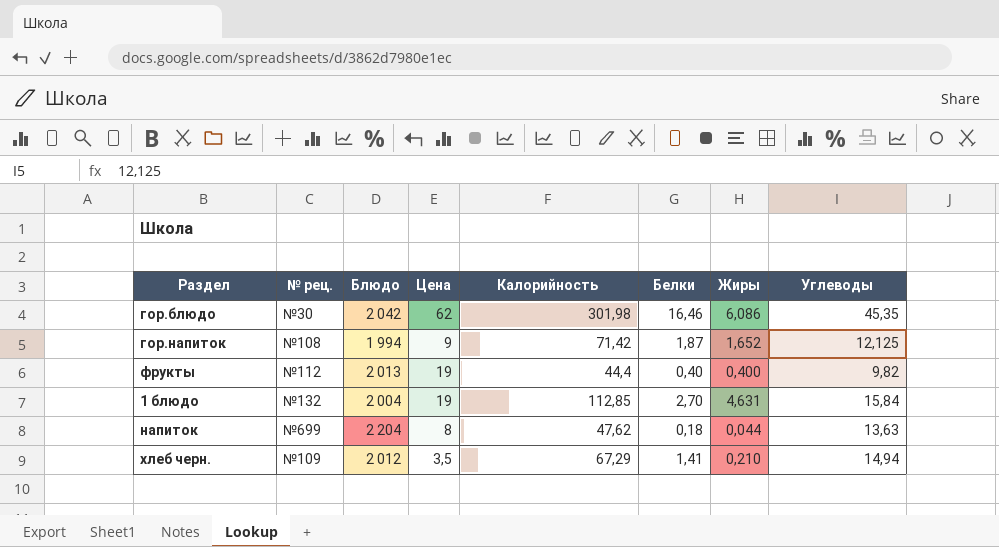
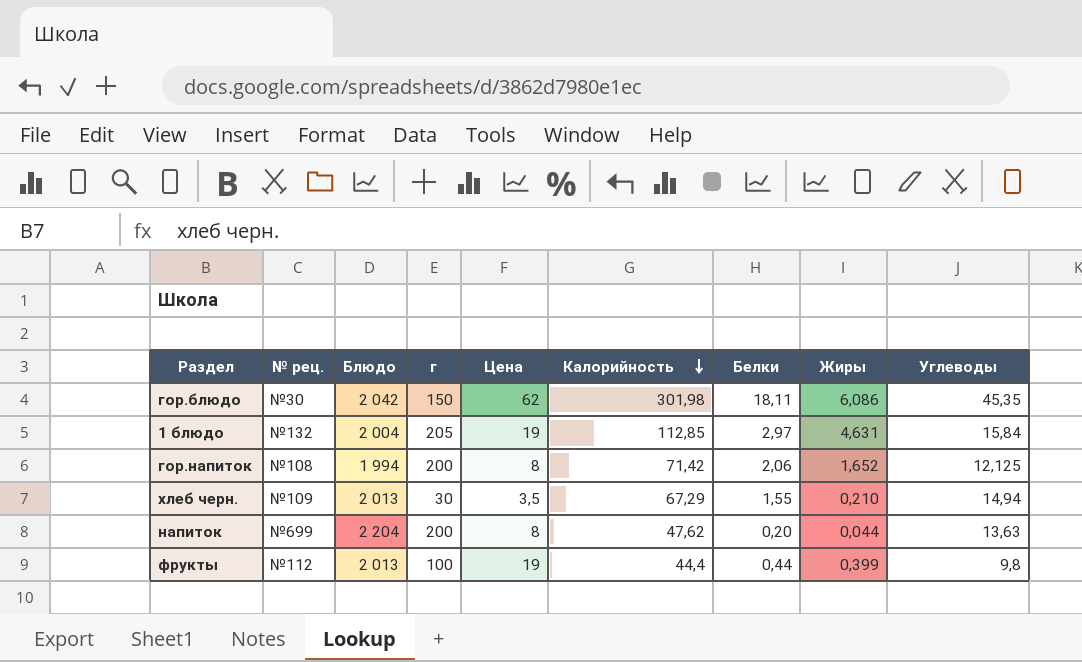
row order: none -> Калорийность descending
column г | position: none -> 4
гор.блюдо | Белки: 16,46 -> 18,11
1 блюдо | Белки: 2,70 -> 2,97
гор.напиток | Цена: 9 -> 8
гор.напиток | Белки: 1,87 -> 2,06
хлеб черн. | Блюдо: 2 012 -> 2 013
хлеб черн. | Белки: 1,41 -> 1,55
напиток | Белки: 0,18 -> 0,20
фрукты | Белки: 0,40 -> 0,44
фрукты | Жиры: 0,400 -> 0,399
фрукты | Углеводы: 9,82 -> 9,8

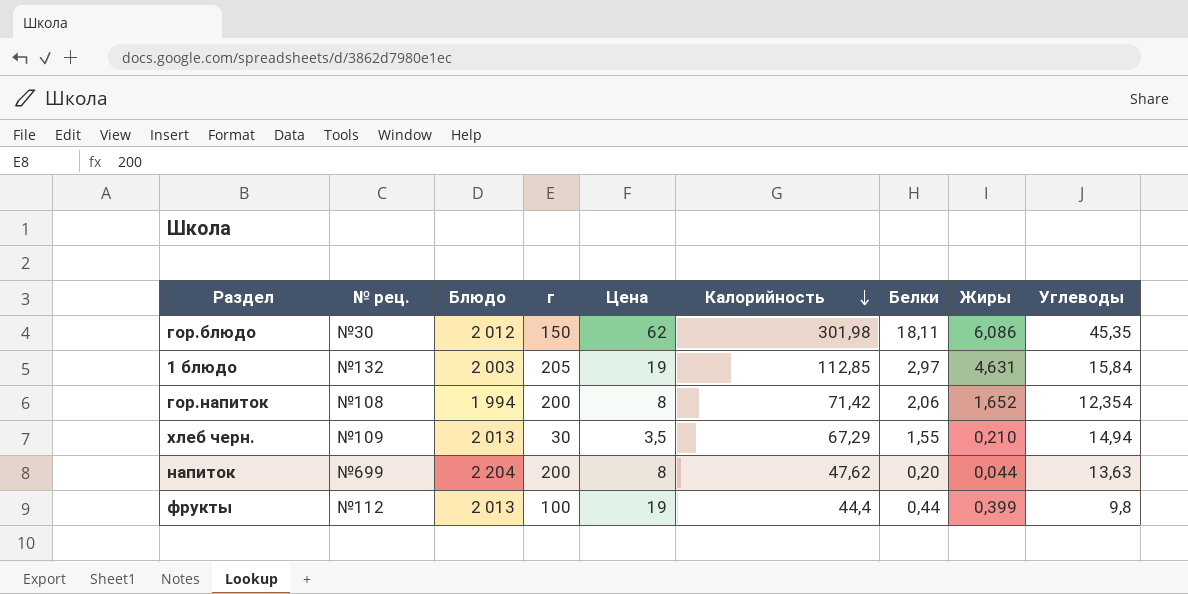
гор.блюдо | Блюдо: 2 042 -> 2 012
1 блюдо | Блюдо: 2 004 -> 2 003
гор.напиток | Углеводы: 12,125 -> 12,354

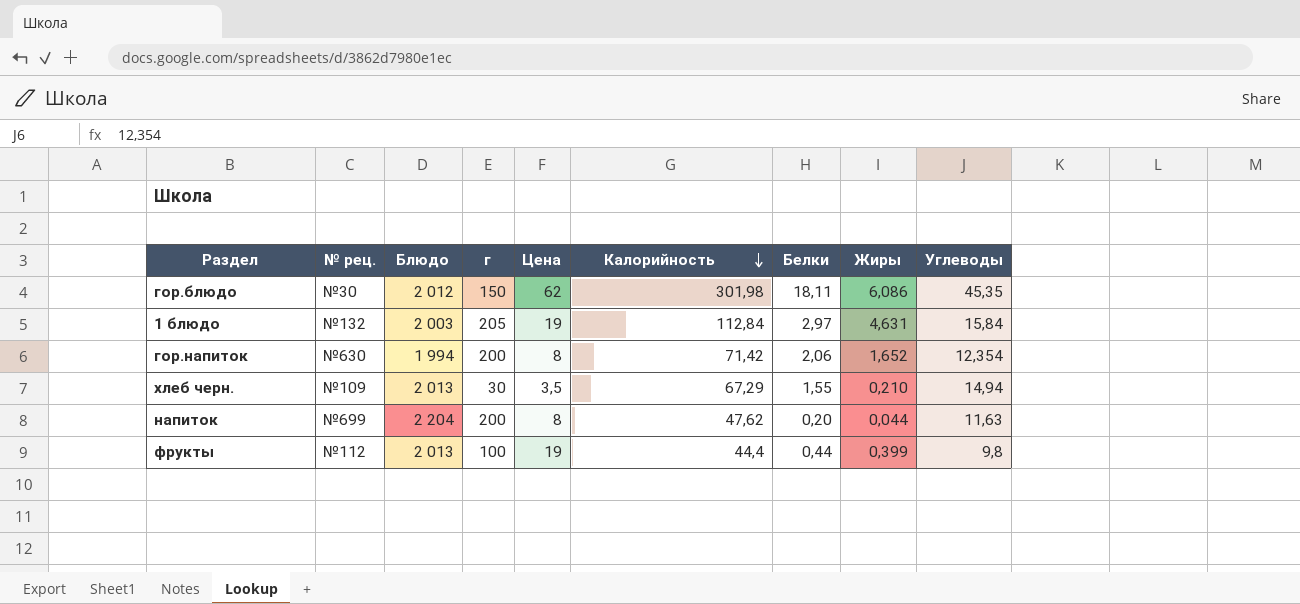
1 блюдо | Калорийность: 112,85 -> 112,84
гор.напиток | № рец.: №108 -> №630
напиток | Углеводы: 13,63 -> 11,63

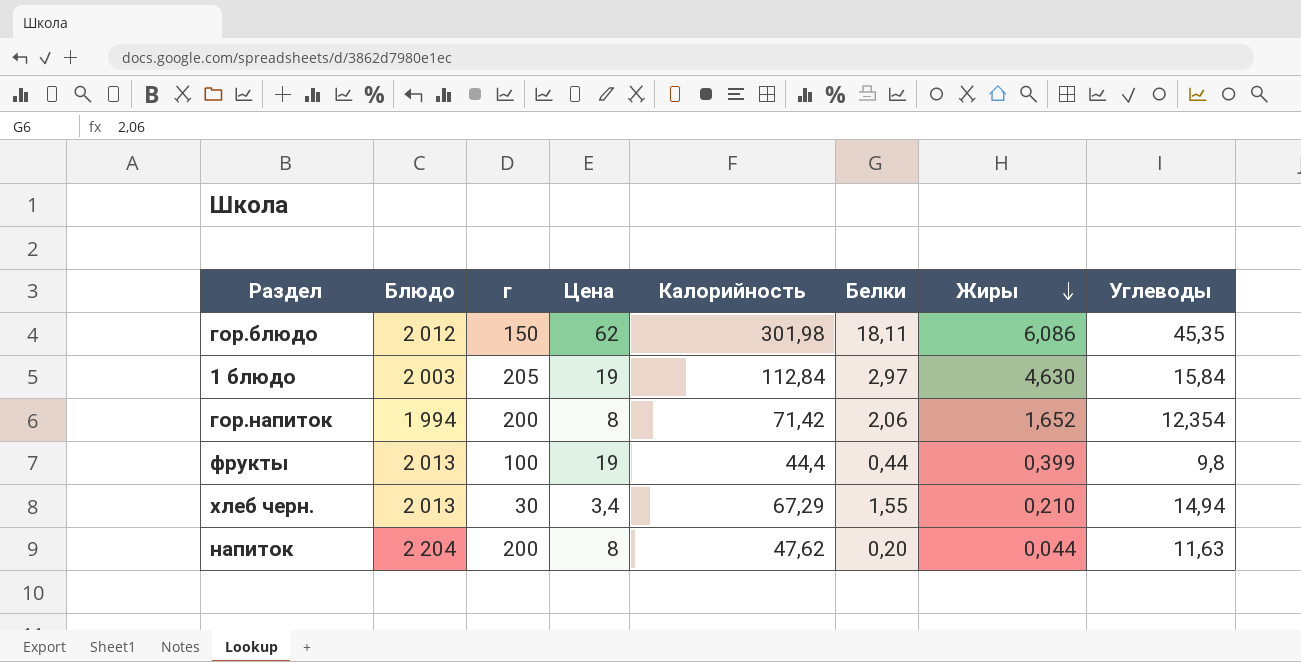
row order: Калорийность descending -> Жиры descending
column № рец. | position: 2 -> none
1 блюдо | Жиры: 4,631 -> 4,630
хлеб черн. | Цена: 3,5 -> 3,4

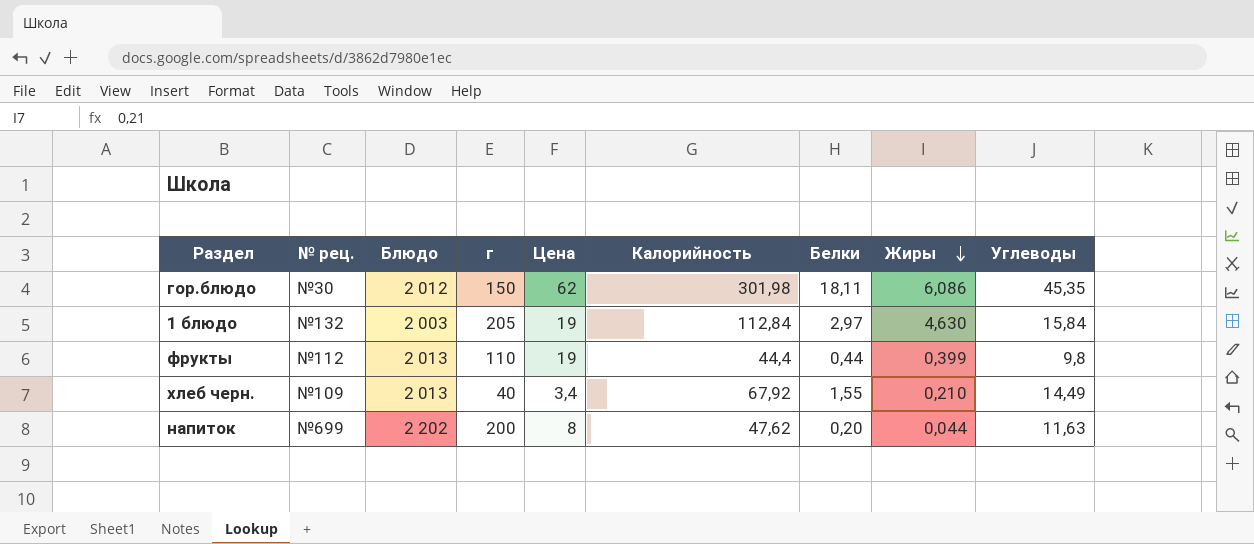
column № рец. | position: none -> 2
row гор.напиток: 1 994 | 200 | 8 | 71,42 | 2,06 | 1,652 | 12,354 -> none
фрукты | г: 100 -> 110
хлеб черн. | г: 30 -> 40
хлеб черн. | Калорийность: 67,29 -> 67,92
хлеб черн. | Углеводы: 14,94 -> 14,49
напиток | Блюдо: 2 204 -> 2 202

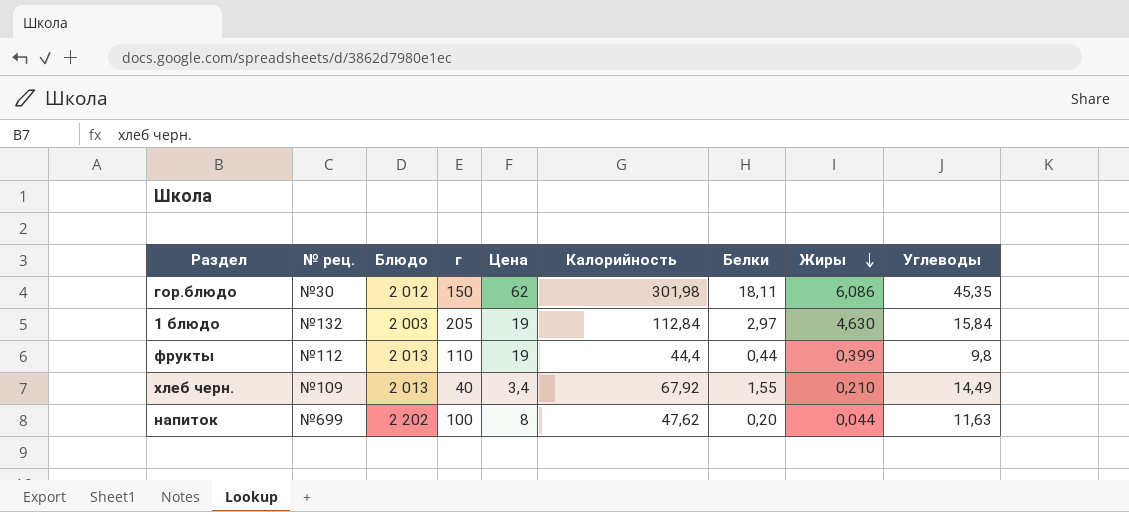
напиток | г: 200 -> 100

